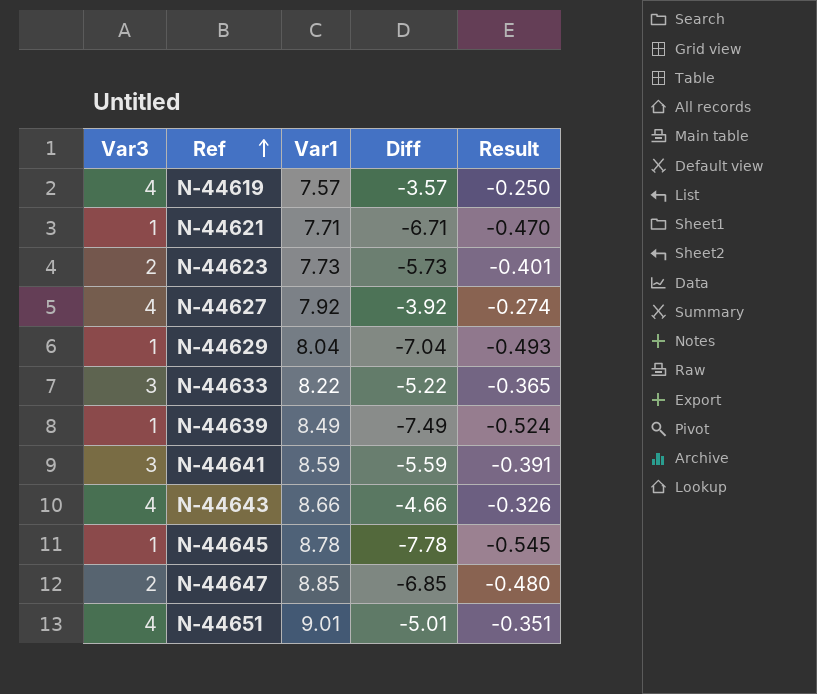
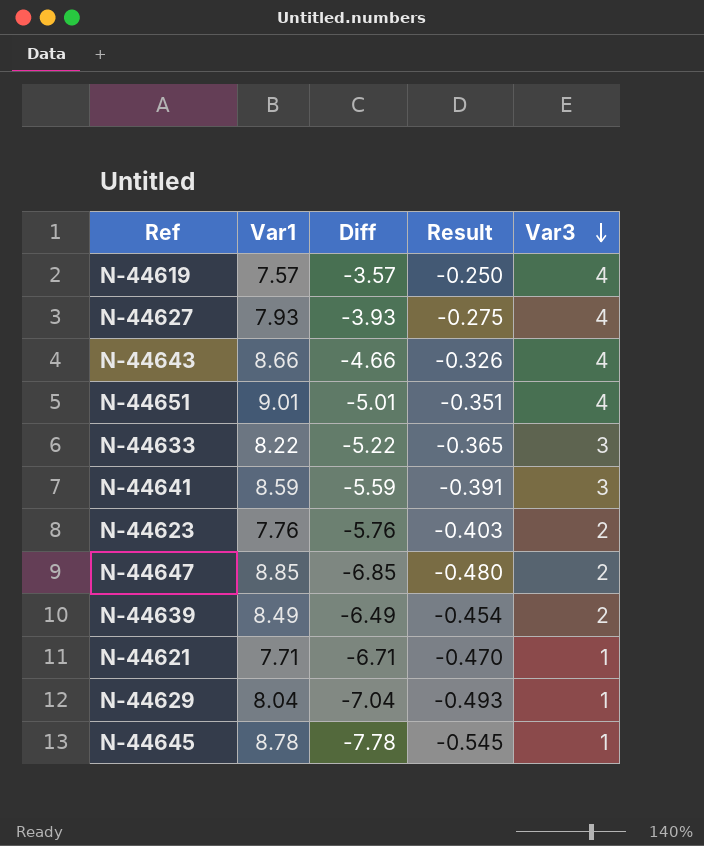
row order: Ref ascending -> Var3 descending
column Var3 | position: 1 -> 5
N-44627 | Var1: 7.92 -> 7.93
N-44627 | Diff: -3.92 -> -3.93
N-44627 | Result: -0.274 -> -0.275
N-44623 | Var1: 7.73 -> 7.76
N-44623 | Diff: -5.73 -> -5.76
N-44623 | Result: -0.401 -> -0.403
N-44639 | Diff: -7.49 -> -6.49
N-44639 | Result: -0.524 -> -0.454
N-44639 | Var3: 1 -> 2

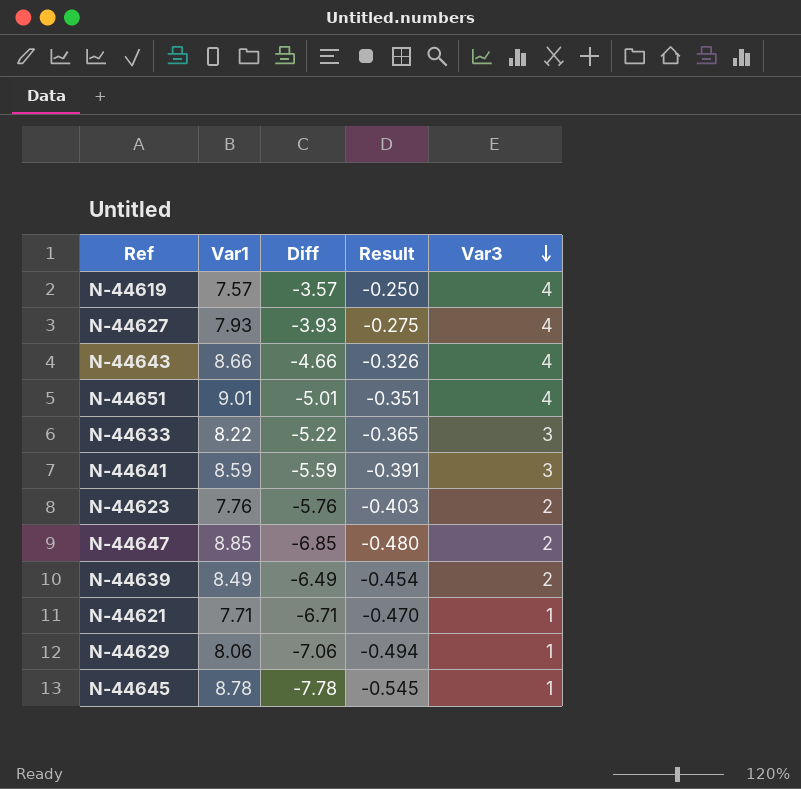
N-44629 | Var1: 8.04 -> 8.06
N-44629 | Diff: -7.04 -> -7.06
N-44629 | Result: -0.493 -> -0.494

